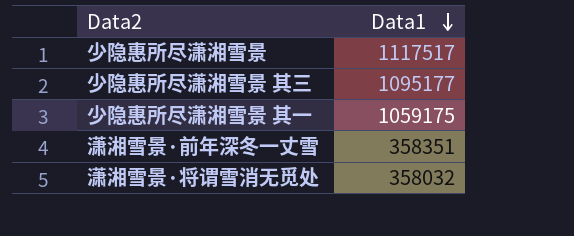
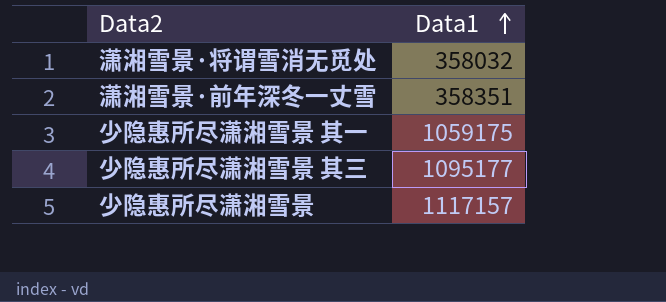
row order: Data1 descending -> Data1 ascending
少隐惠所尽潇湘雪景 | Data1: 1117517 -> 1117157

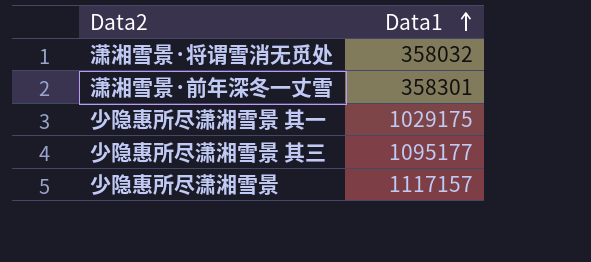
潇湘雪景·前年深冬一丈雪 | Data1: 358351 -> 358301
少隐惠所尽潇湘雪景 其一 | Data1: 1059175 -> 1029175

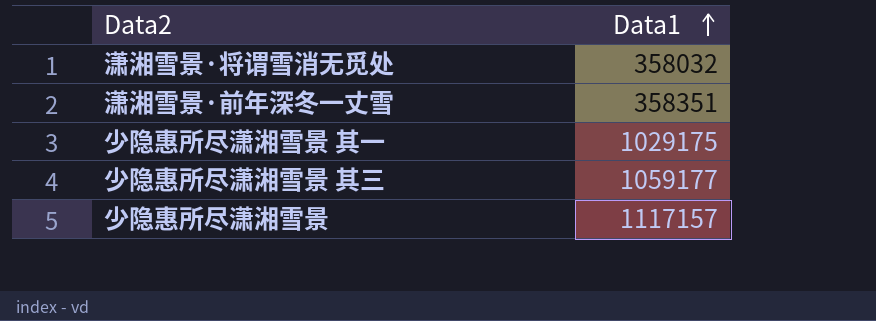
潇湘雪景·前年深冬一丈雪 | Data1: 358301 -> 358351
少隐惠所尽潇湘雪景 其三 | Data1: 1095177 -> 1059177

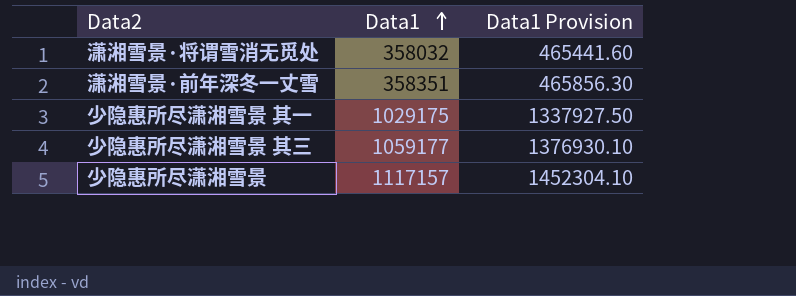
column Data1 Provision | formula: none -> [Data1] * 1.3

